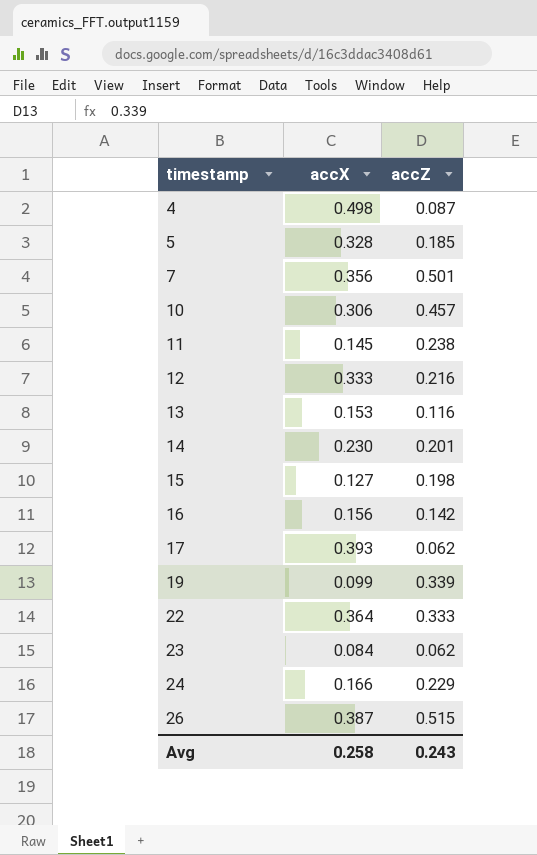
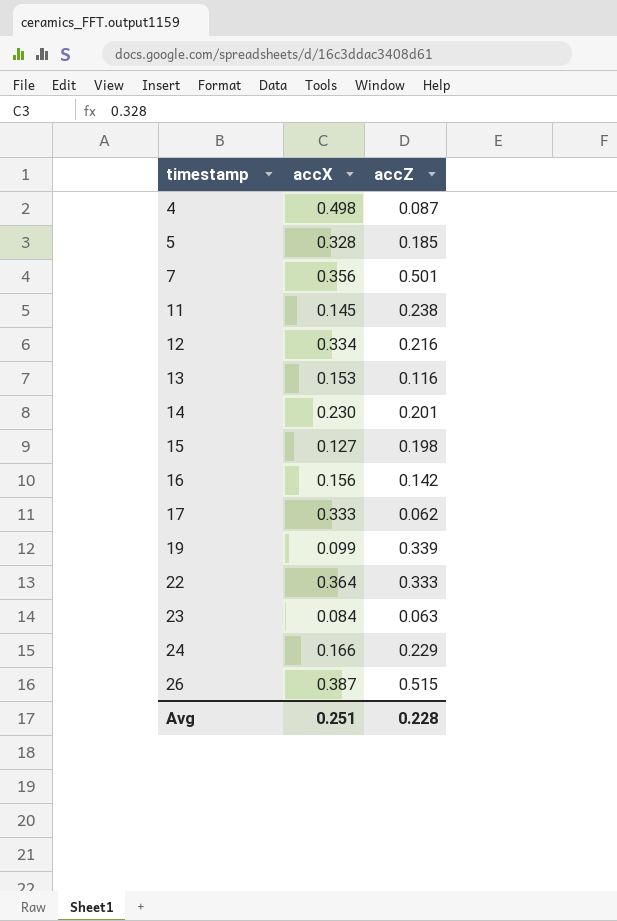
row 10: 0.306 | 0.457 -> none
12 | accX: 0.333 -> 0.334
17 | accX: 0.393 -> 0.333
23 | accZ: 0.062 -> 0.063
Avg | accX: 0.258 -> 0.251
Avg | accZ: 0.243 -> 0.228

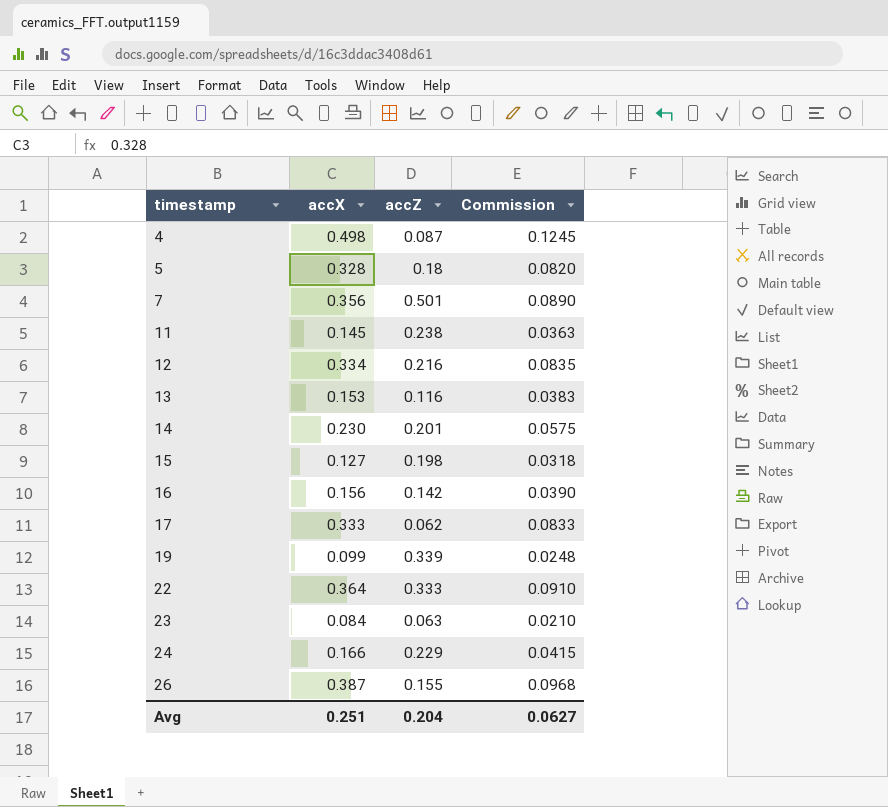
column Commission | formula: none -> [accX] * 0.25
5 | accZ: 0.185 -> 0.18
26 | accZ: 0.515 -> 0.155
Avg | accZ: 0.228 -> 0.204

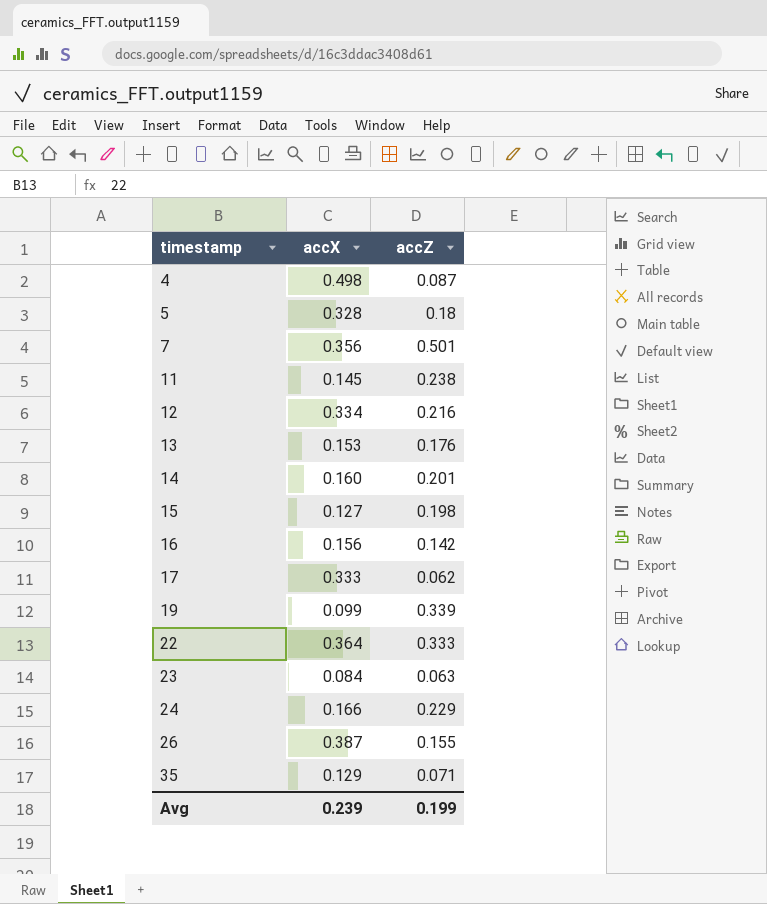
column Commission | formula: [accX] * 0.25 -> none
13 | accZ: 0.116 -> 0.176
14 | accX: 0.230 -> 0.160
row 35: none -> 0.129 | 0.071
Avg | accX: 0.251 -> 0.239
Avg | accZ: 0.204 -> 0.199

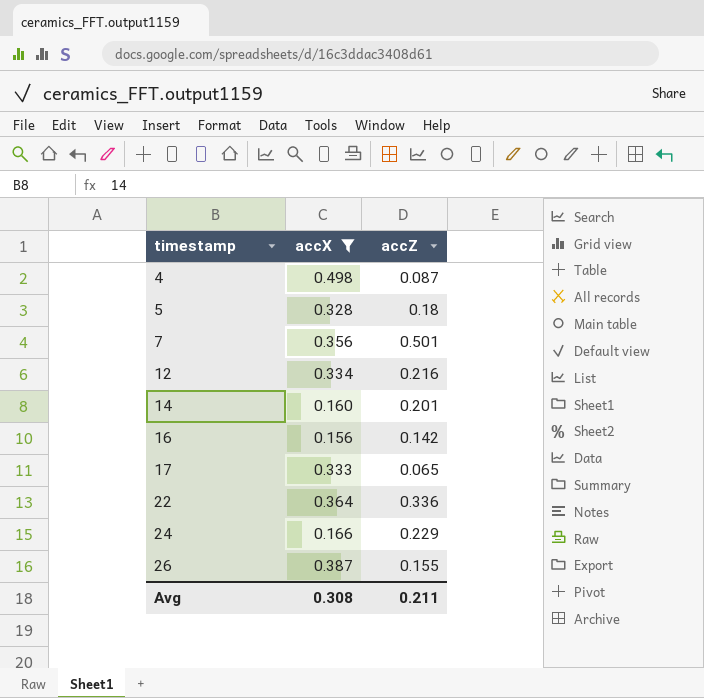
filter: none -> accX >= 0.156
17 | accZ: 0.062 -> 0.065
22 | accZ: 0.333 -> 0.336
Avg | accX: 0.239 -> 0.308
Avg | accZ: 0.199 -> 0.211

